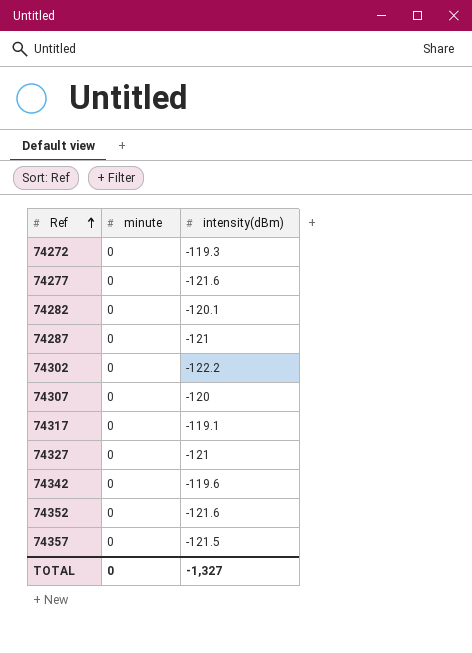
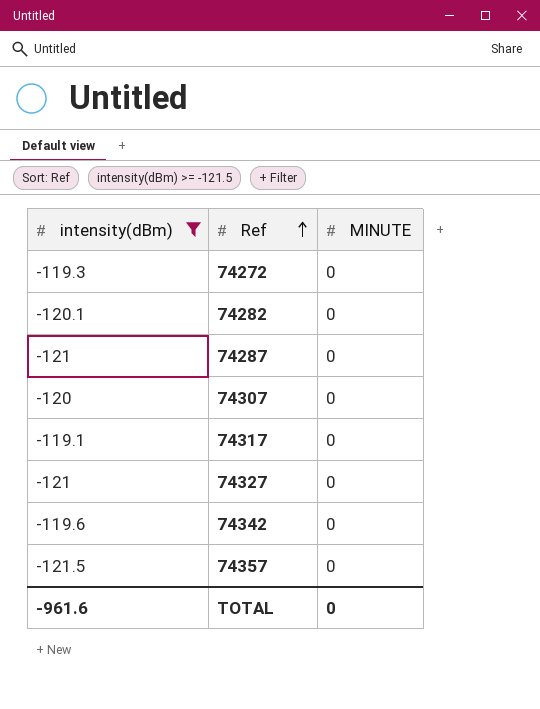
filter: none -> intensity(dBm) >= -121.5
column intensity(dBm) | position: 3 -> 1
column name: minute -> MINUTE
TOTAL | intensity(dBm): -1,327 -> -961.6

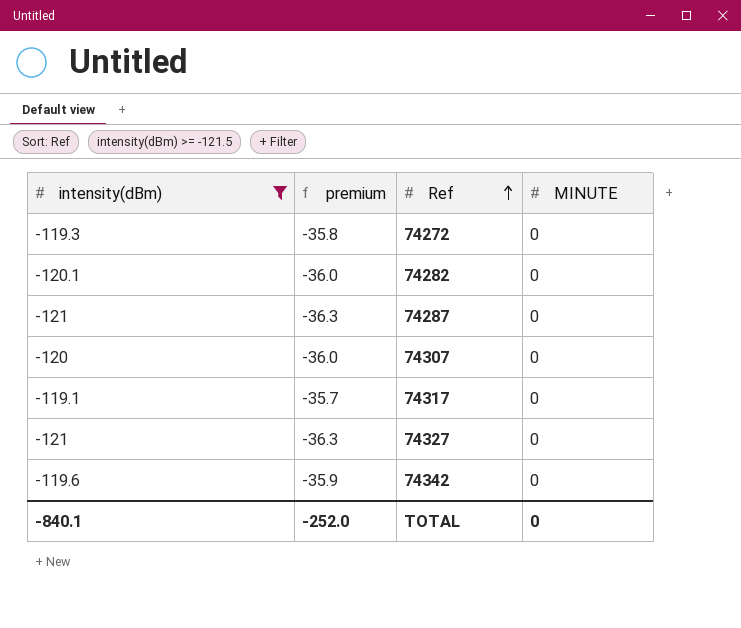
column premium | formula: none -> [intensity(dBm)] * 0.3
row 74357: -121.5 | 0 -> none
TOTAL | intensity(dBm): -961.6 -> -840.1

